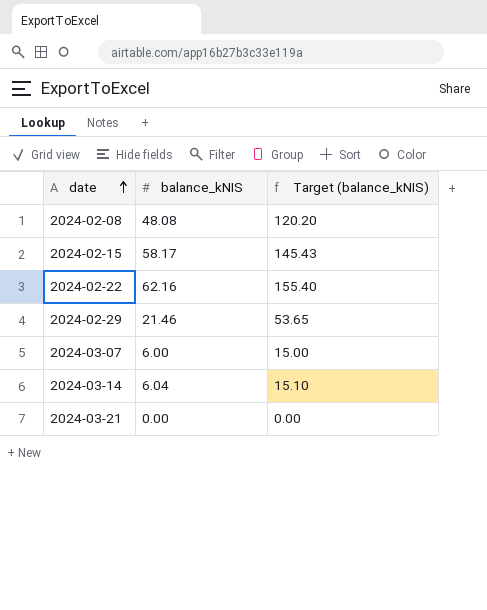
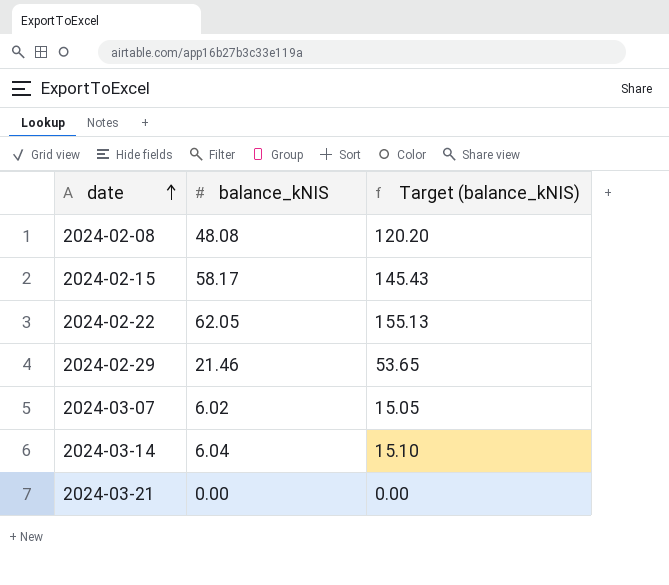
2024-02-22 | balance_kNIS: 62.16 -> 62.05
2024-02-22 | Target (balance_kNIS): 155.40 -> 155.13
2024-03-07 | balance_kNIS: 6.00 -> 6.02
2024-03-07 | Target (balance_kNIS): 15.00 -> 15.05

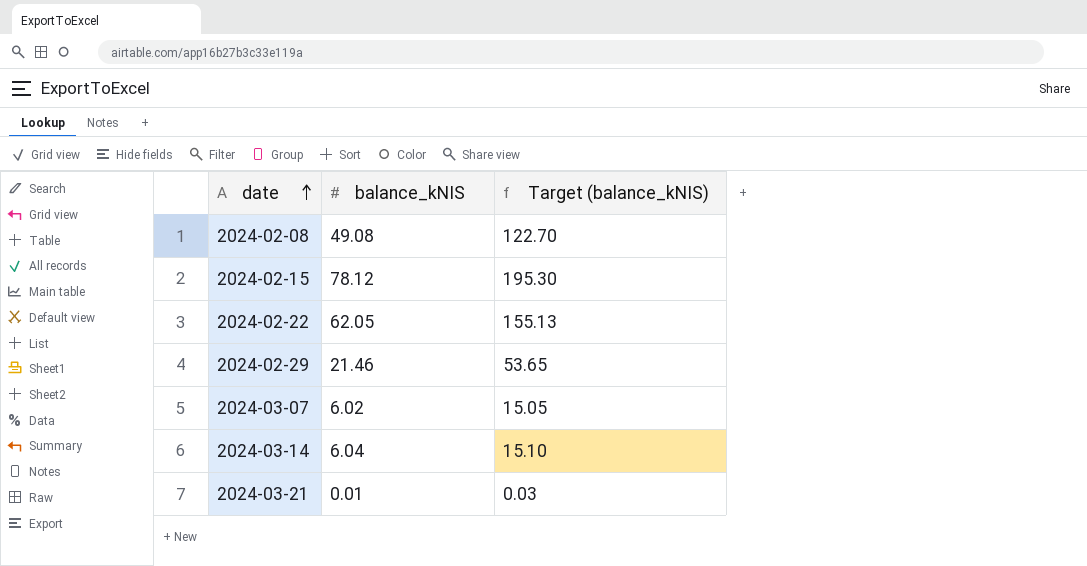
2024-02-08 | balance_kNIS: 48.08 -> 49.08
2024-02-08 | Target (balance_kNIS): 120.20 -> 122.70
2024-02-15 | balance_kNIS: 58.17 -> 78.12
2024-02-15 | Target (balance_kNIS): 145.43 -> 195.30
2024-03-21 | balance_kNIS: 0.00 -> 0.01
2024-03-21 | Target (balance_kNIS): 0.00 -> 0.03

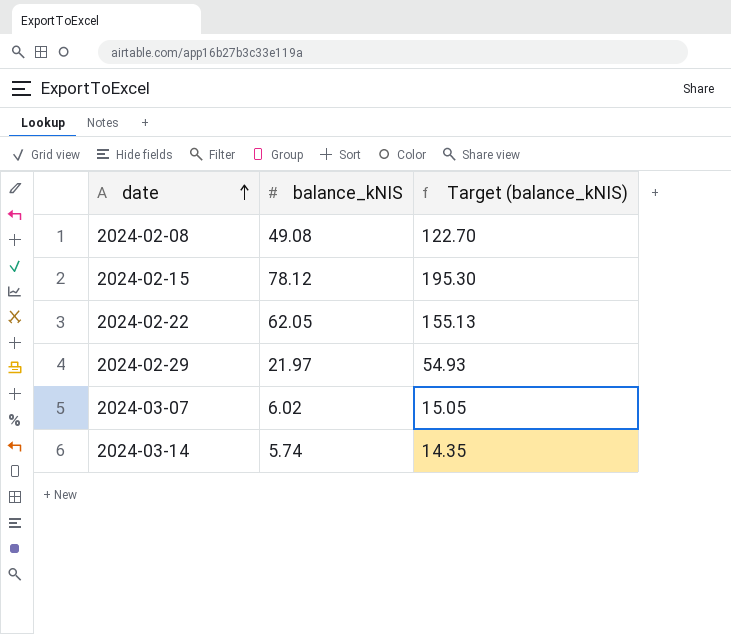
row 2024-03-21: 0.01 | 0.03 -> none
2024-02-29 | balance_kNIS: 21.46 -> 21.97
2024-02-29 | Target (balance_kNIS): 53.65 -> 54.93
2024-03-14 | balance_kNIS: 6.04 -> 5.74
2024-03-14 | Target (balance_kNIS): 15.10 -> 14.35

